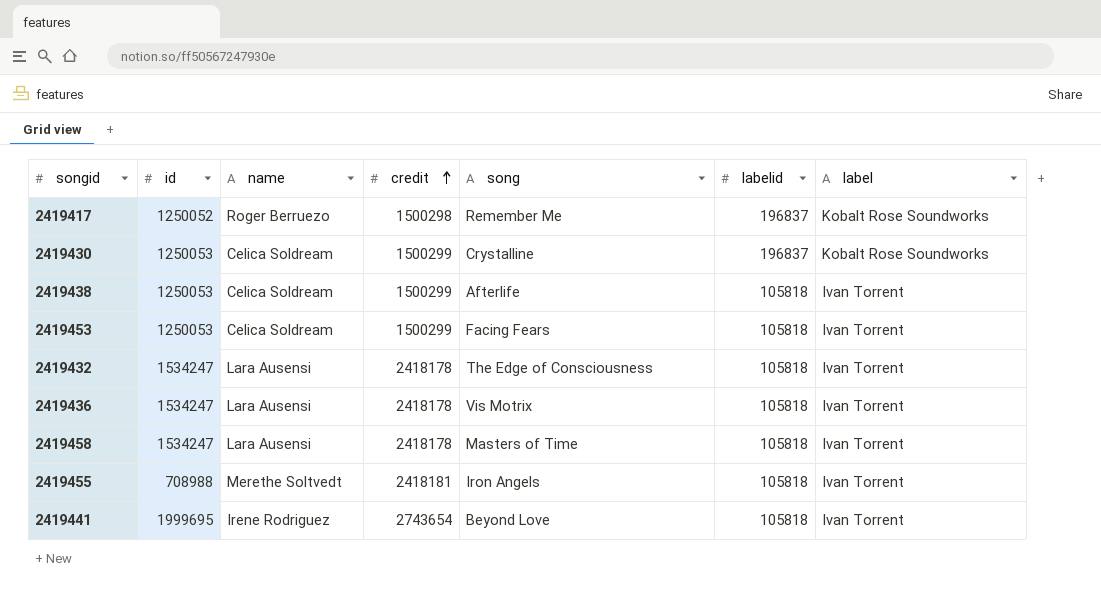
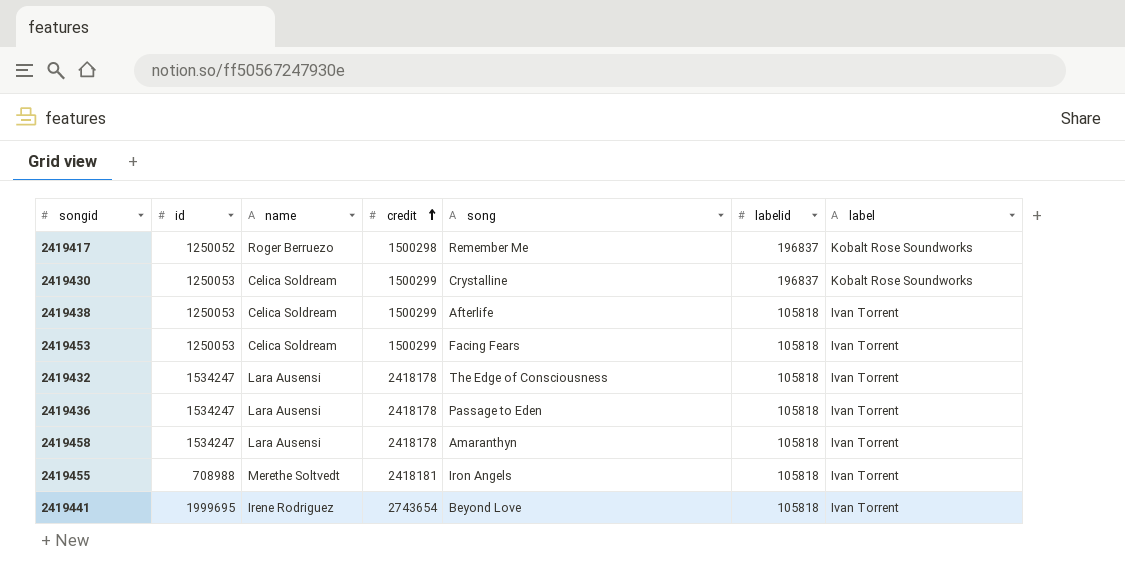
2419436 | song: Vis Motrix -> Passage to Eden
2419458 | song: Masters of Time -> Amaranthyn

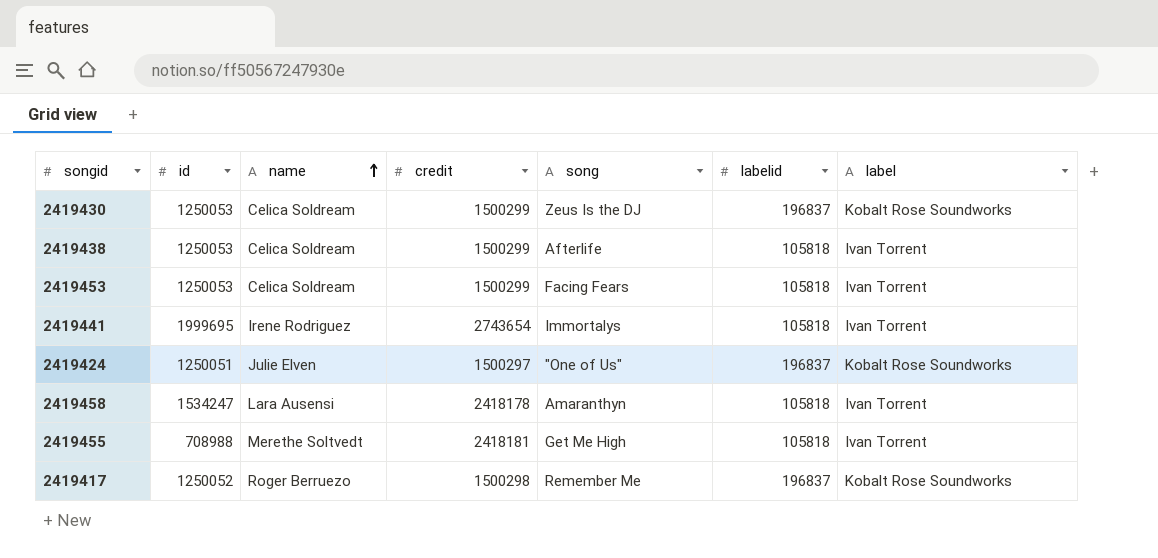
row order: credit ascending -> name ascending
row 2419432: 1534247 | Lara Ausensi | 2418178 | The Edge of Consciousness | 105818 | Ivan Torrent -> none
row 2419436: 1534247 | Lara Ausensi | 2418178 | Passage to Eden | 105818 | Ivan Torrent -> none
2419430 | song: Crystalline -> Zeus Is the DJ
2419441 | song: Beyond Love -> Immortalys
row 2419424: none -> 1250051 | Julie Elven | 1500297 | "One of Us" | 196837 | Kobalt Rose Soundworks
2419455 | song: Iron Angels -> Get Me High

